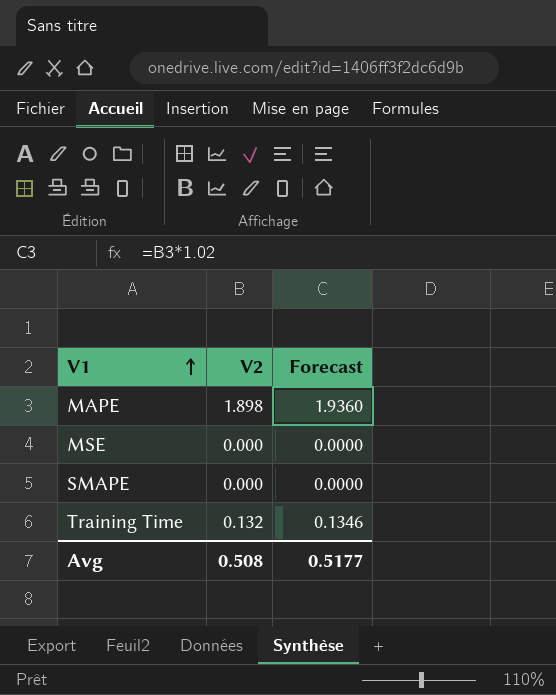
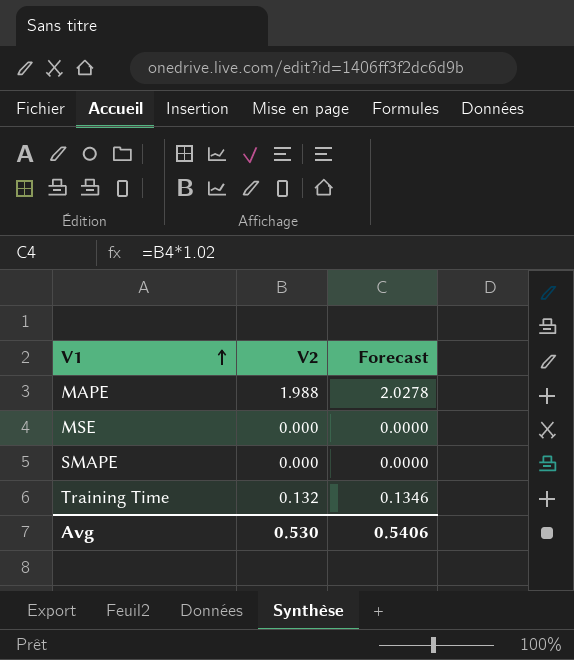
MAPE | V2: 1.898 -> 1.988
MAPE | Forecast: 1.9360 -> 2.0278
Avg | V2: 0.508 -> 0.530
Avg | Forecast: 0.5177 -> 0.5406

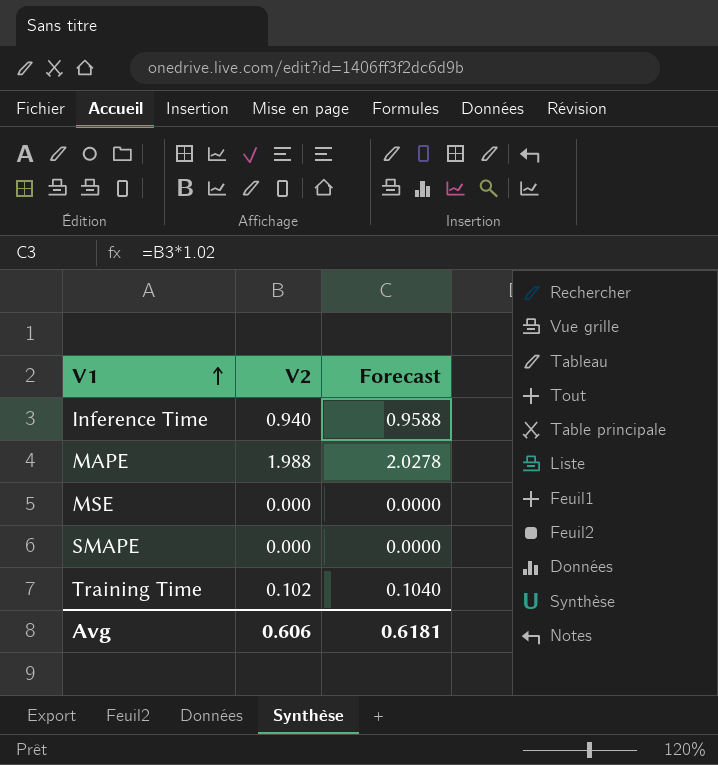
row Inference Time: none -> 0.940 | 0.9588
Training Time | V2: 0.132 -> 0.102
Training Time | Forecast: 0.1346 -> 0.1040
Avg | V2: 0.530 -> 0.606
Avg | Forecast: 0.5406 -> 0.6181

